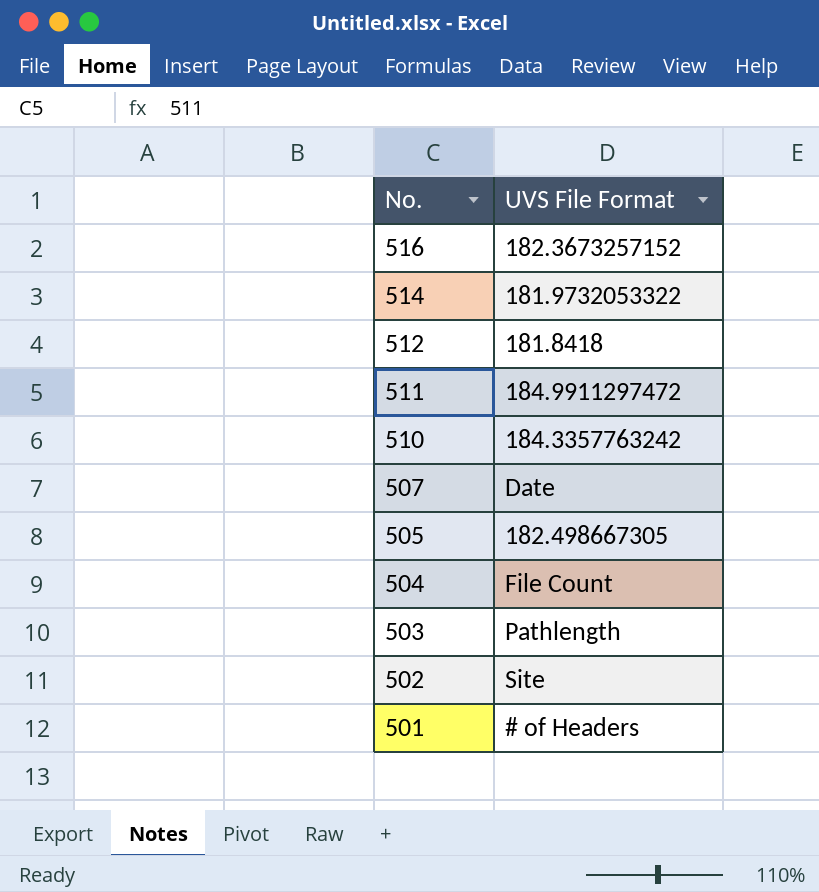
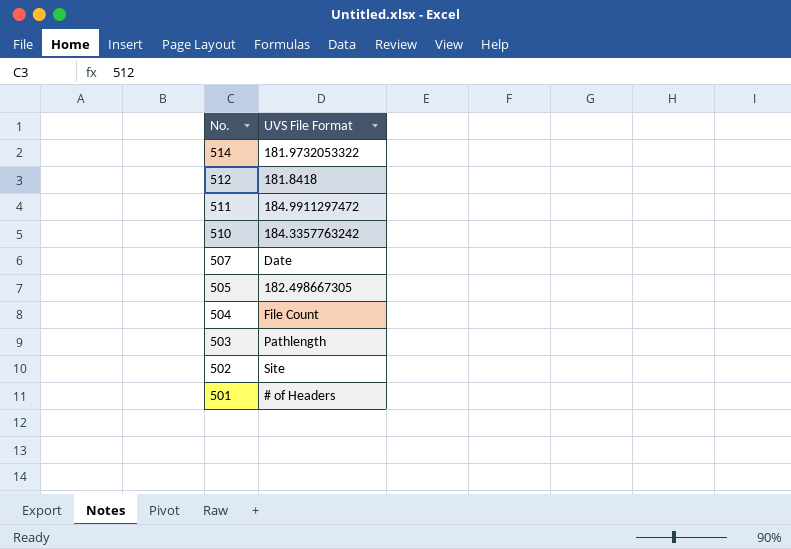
row 516: 182.3673257152 -> none

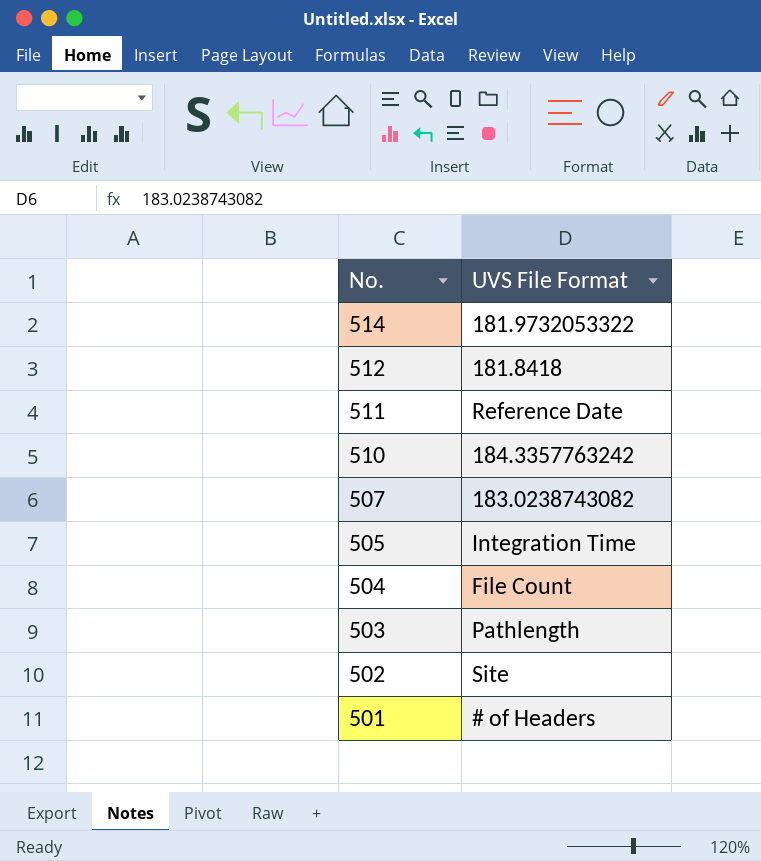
511 | UVS File Format: 184.9911297472 -> Reference Date
507 | UVS File Format: Date -> 183.0238743082
505 | UVS File Format: 182.498667305 -> Integration Time

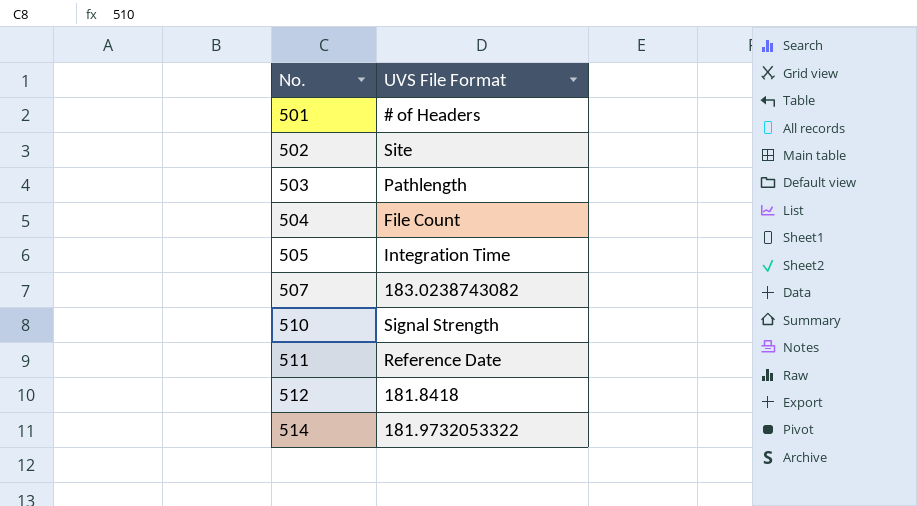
row order: No. descending -> No. ascending
510 | UVS File Format: 184.3357763242 -> Signal Strength

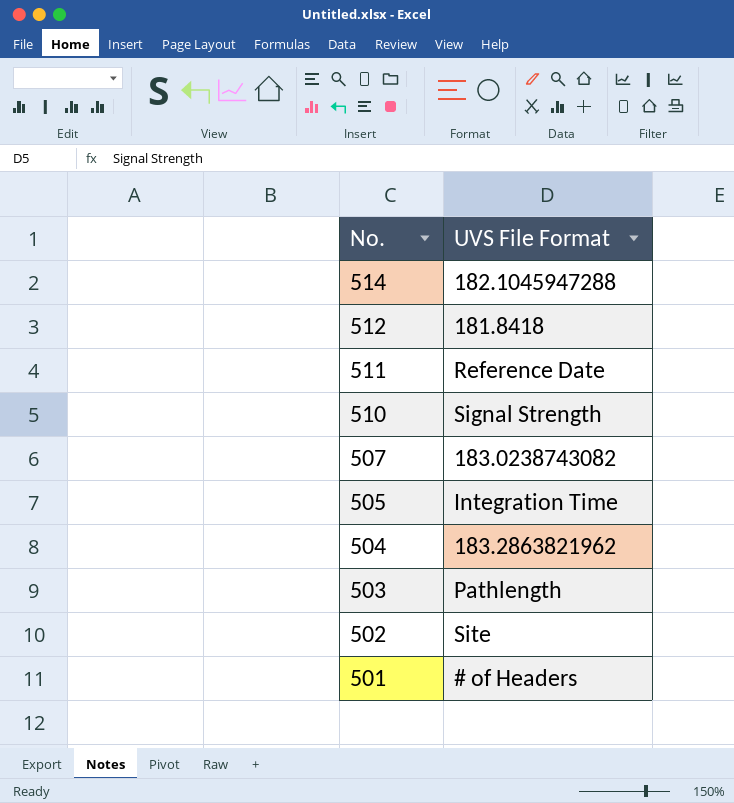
row order: No. ascending -> No. descending
514 | UVS File Format: 181.9732053322 -> 182.1045947288
504 | UVS File Format: File Count -> 183.2863821962

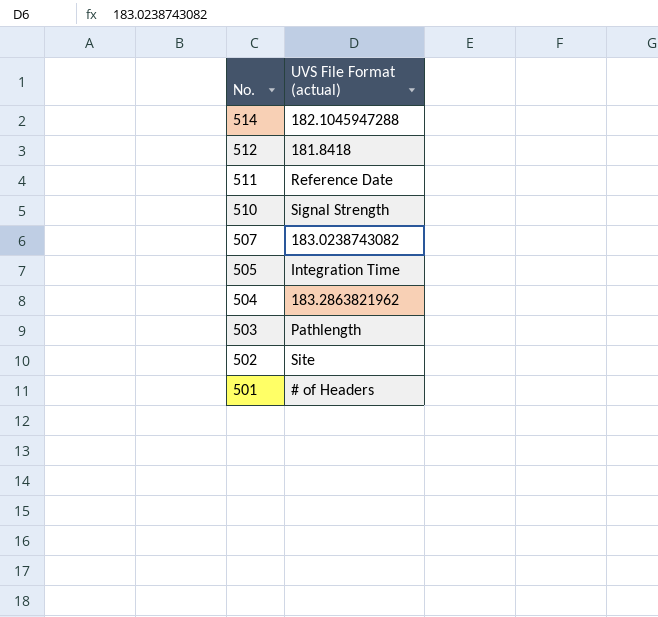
column name: UVS File Format -> UVS File Format (actual)

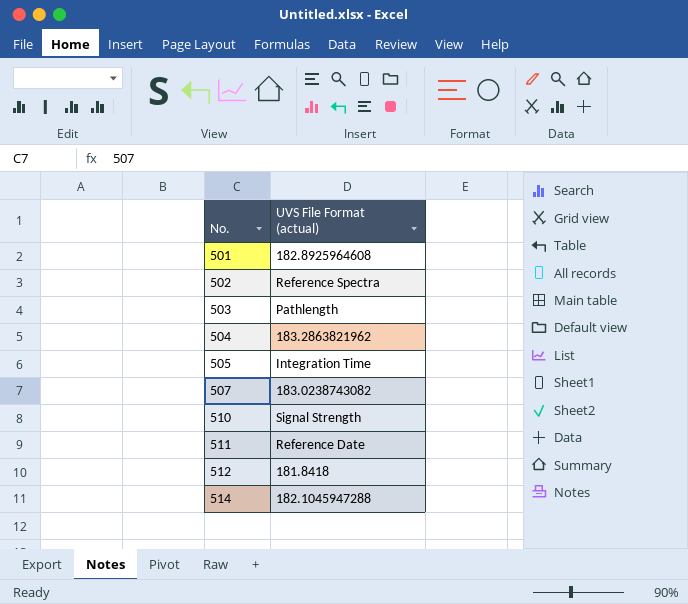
row order: No. descending -> No. ascending
501 | UVS File Format (actual): # of Headers -> 182.8925964608
502 | UVS File Format (actual): Site -> Reference Spectra

